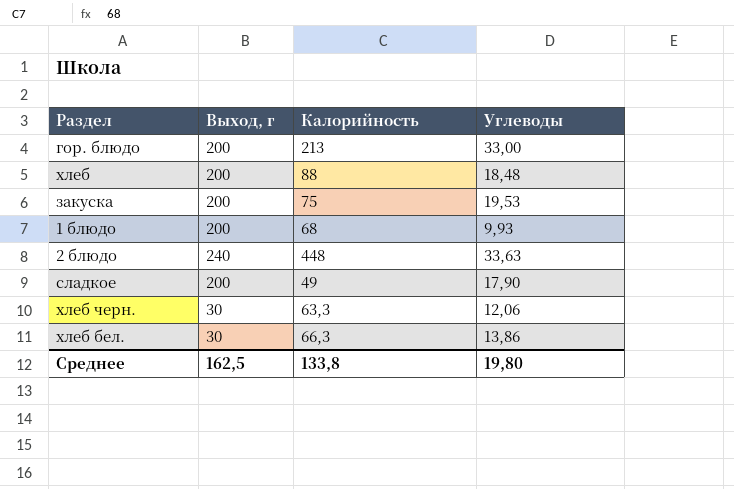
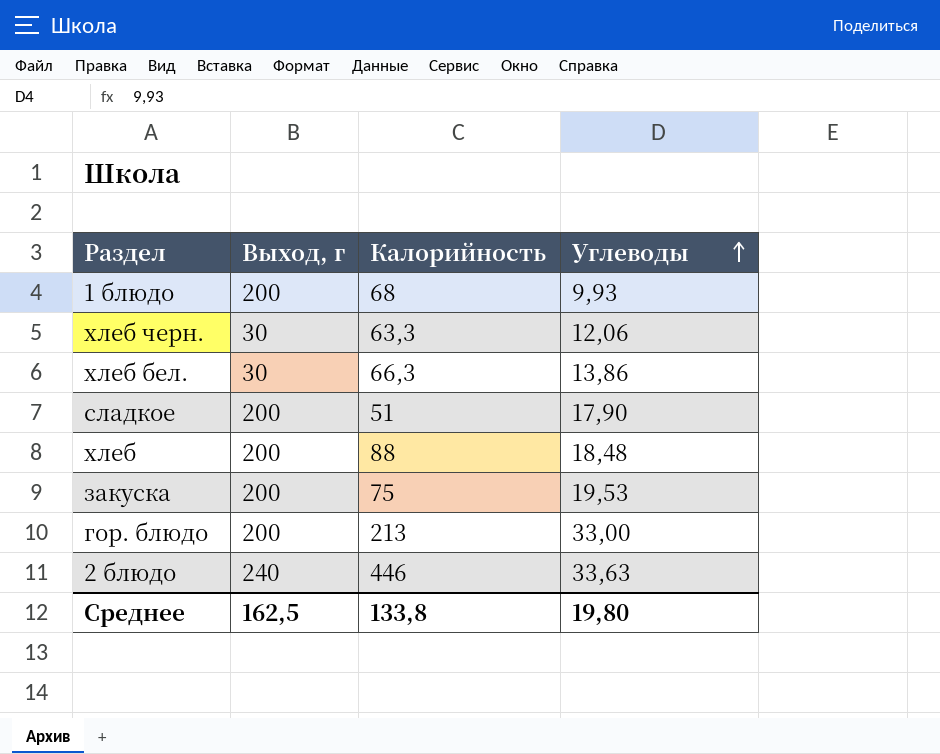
row order: none -> Углеводы ascending
сладкое | Калорийность: 49 -> 51
2 блюдо | Калорийность: 448 -> 446

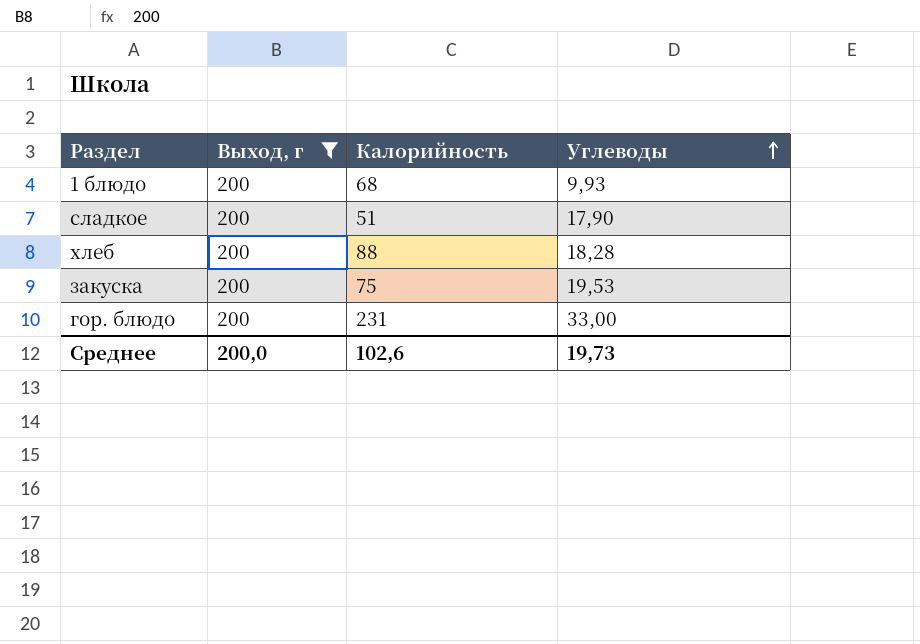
filter: none -> Выход, г = 200
хлеб | Углеводы: 18,48 -> 18,28
гор. блюдо | Калорийность: 213 -> 231
Среднее | Выход, г: 162,5 -> 200,0
Среднее | Калорийность: 133,8 -> 102,6
Среднее | Углеводы: 19,80 -> 19,73

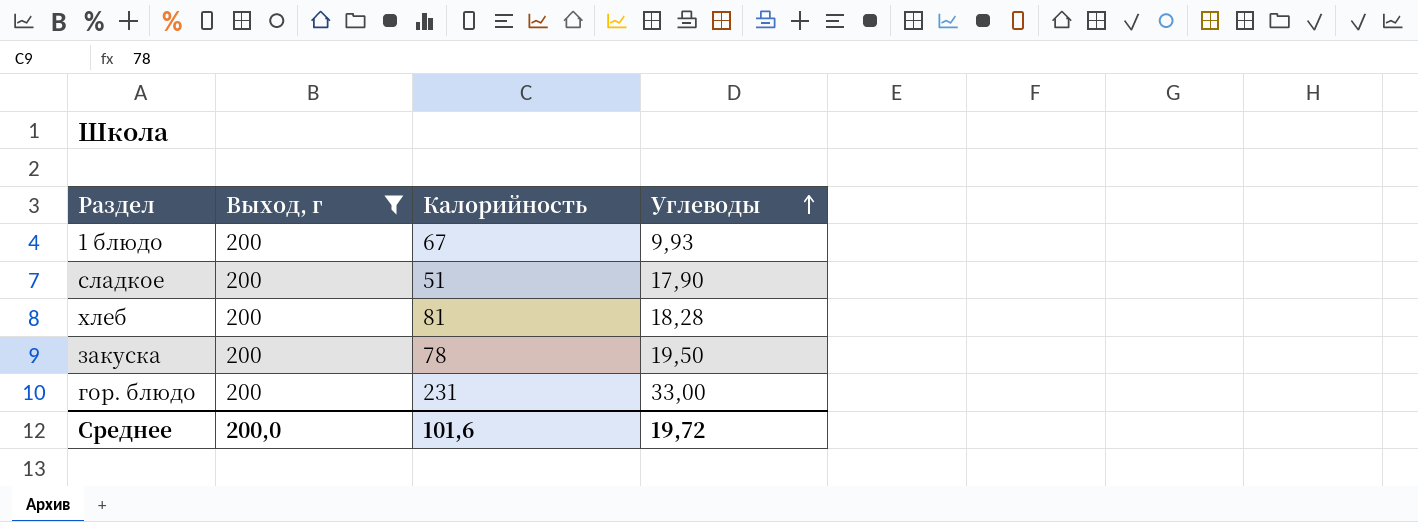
1 блюдо | Калорийность: 68 -> 67
хлеб | Калорийность: 88 -> 81
закуска | Калорийность: 75 -> 78
закуска | Углеводы: 19,53 -> 19,50
Среднее | Калорийность: 102,6 -> 101,6
Среднее | Углеводы: 19,73 -> 19,72

